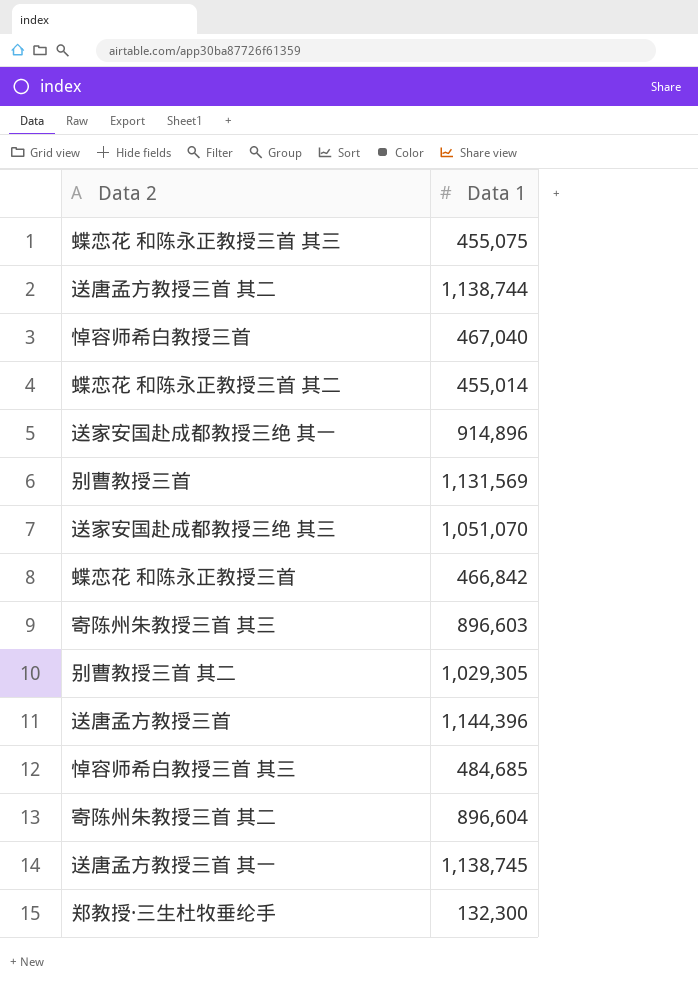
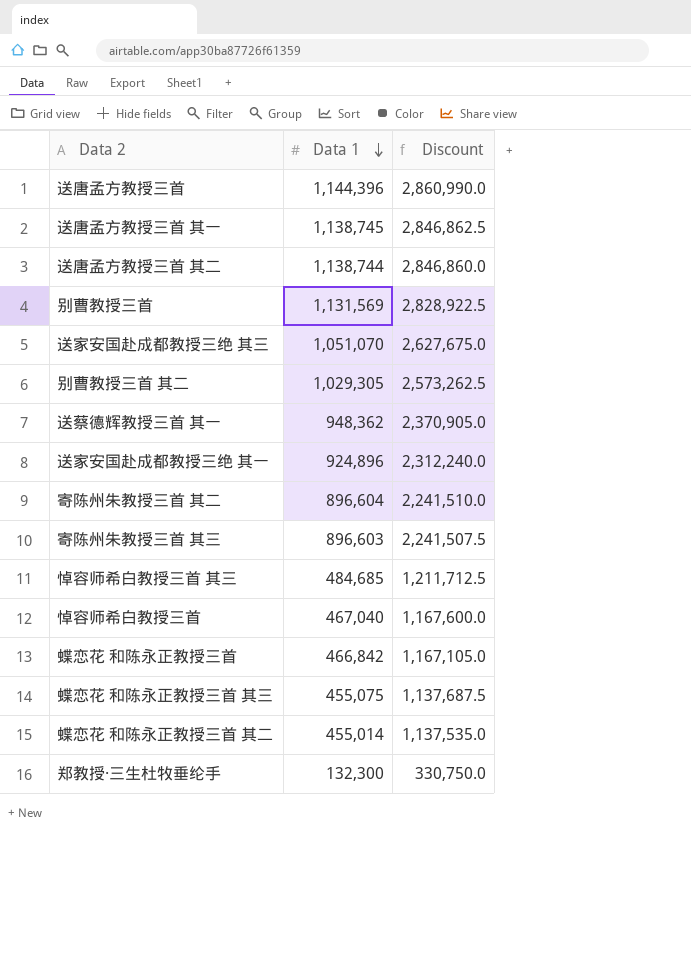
row order: none -> Data 1 descending
column Discount | formula: none -> [Data 1] * 2.5
row 送蔡德辉教授三首 其一: none -> 948,362 | 2,370,905.0
送家安国赴成都教授三绝 其一 | Data 1: 914,896 -> 924,896

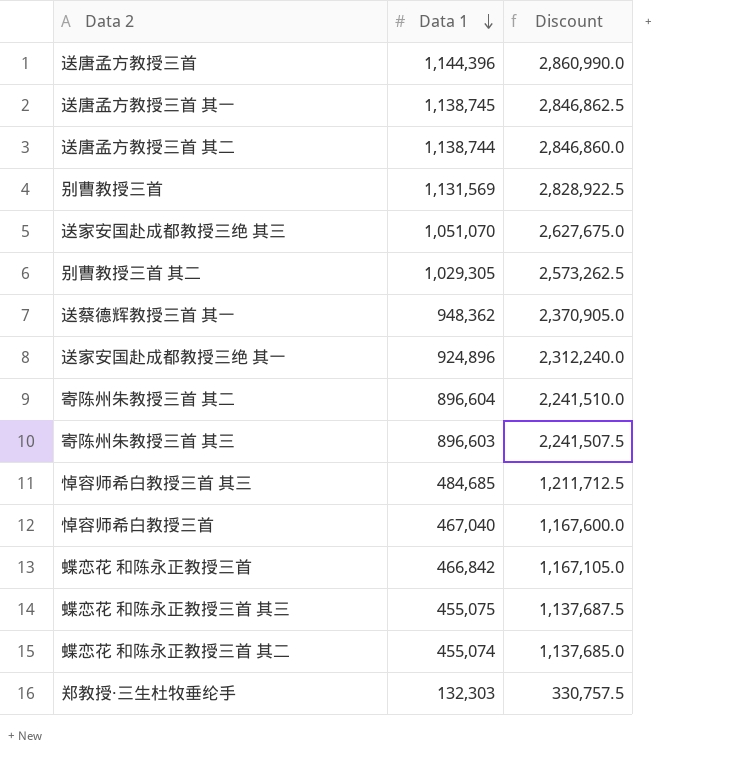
蝶恋花 和陈永正教授三首 其二 | Data 1: 455,014 -> 455,074
蝶恋花 和陈永正教授三首 其二 | Discount: 1,137,535.0 -> 1,137,685.0
郑教授·三生杜牧垂纶手 | Data 1: 132,300 -> 132,303
郑教授·三生杜牧垂纶手 | Discount: 330,750.0 -> 330,757.5

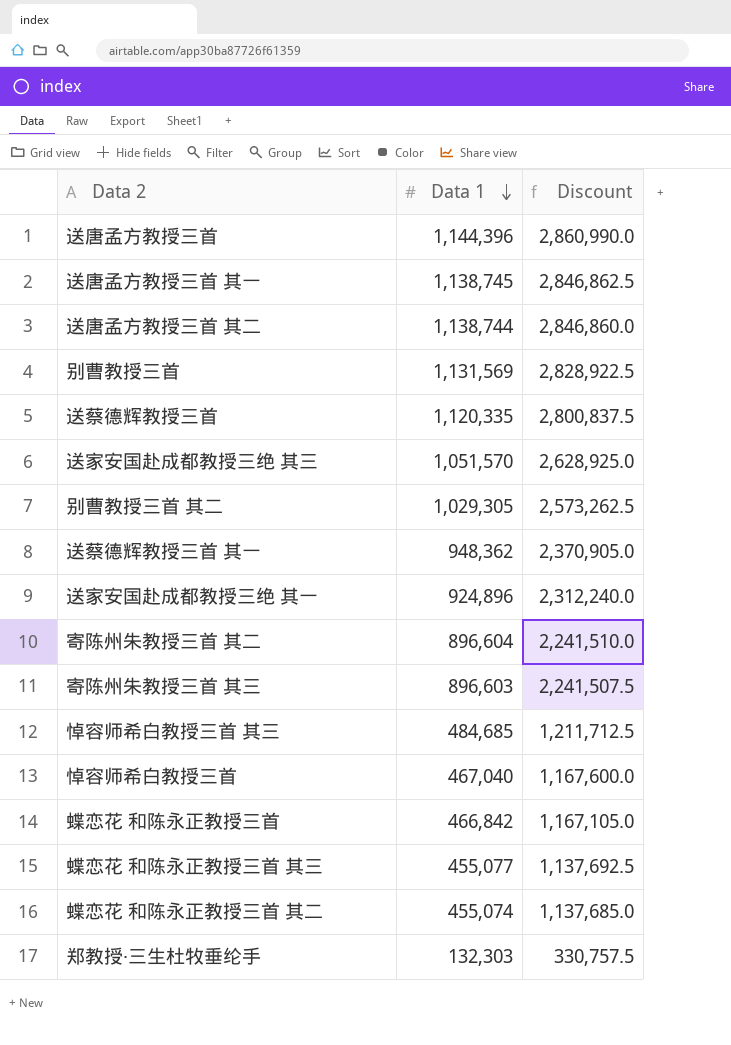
row 送蔡德辉教授三首: none -> 1,120,335 | 2,800,837.5
送家安国赴成都教授三绝 其三 | Data 1: 1,051,070 -> 1,051,570
送家安国赴成都教授三绝 其三 | Discount: 2,627,675.0 -> 2,628,925.0
蝶恋花 和陈永正教授三首 其三 | Data 1: 455,075 -> 455,077
蝶恋花 和陈永正教授三首 其三 | Discount: 1,137,687.5 -> 1,137,692.5

